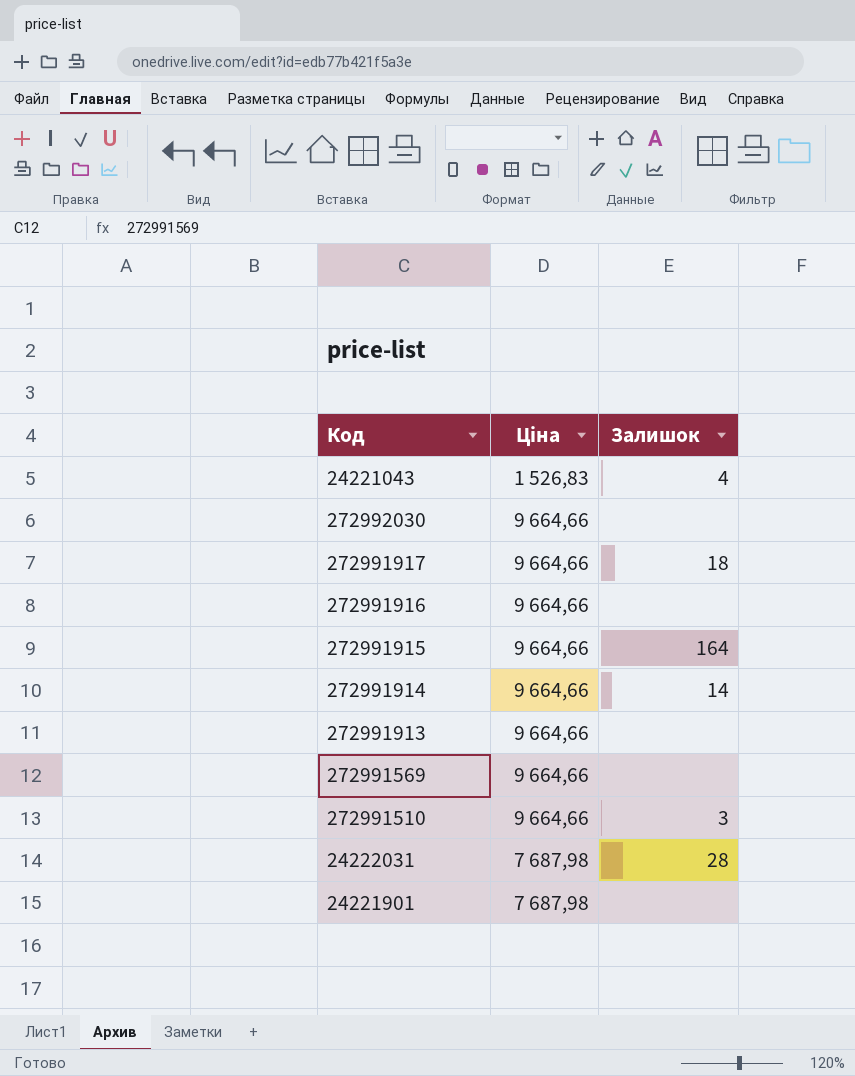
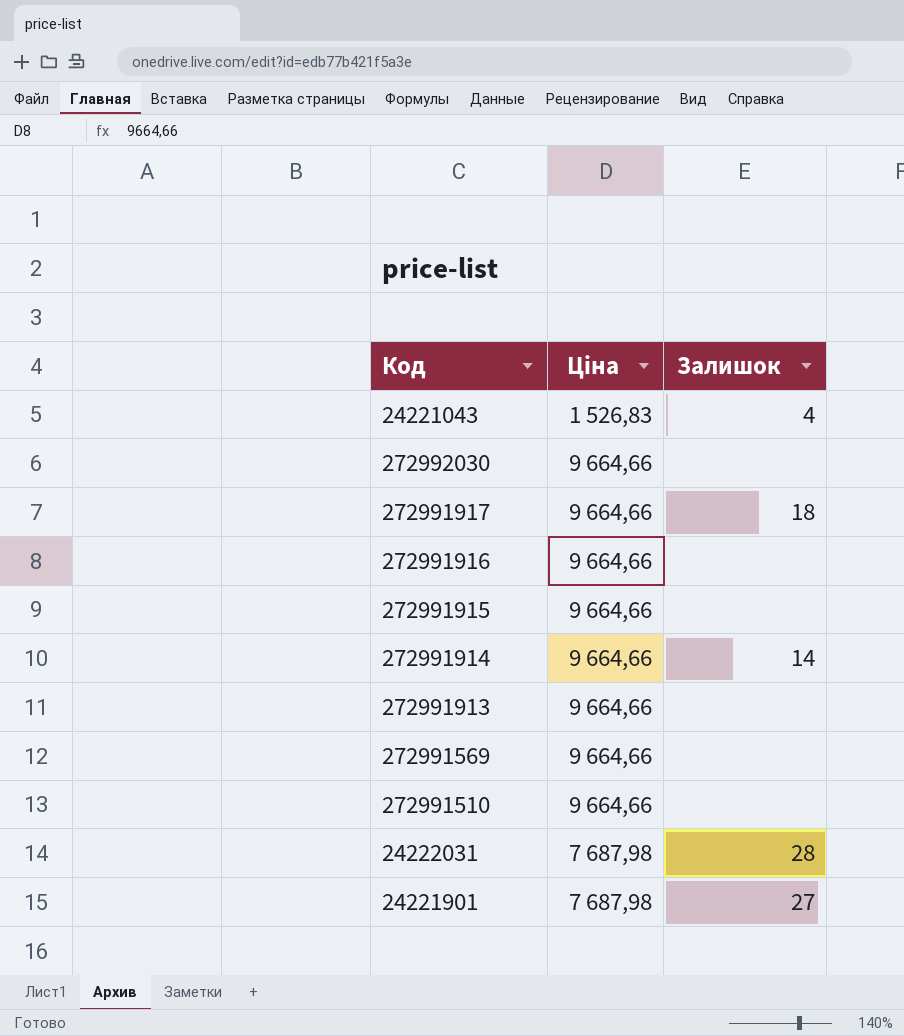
272991915 | Залишок: 164 -> none
272991510 | Залишок: 3 -> none
24221901 | Залишок: none -> 27

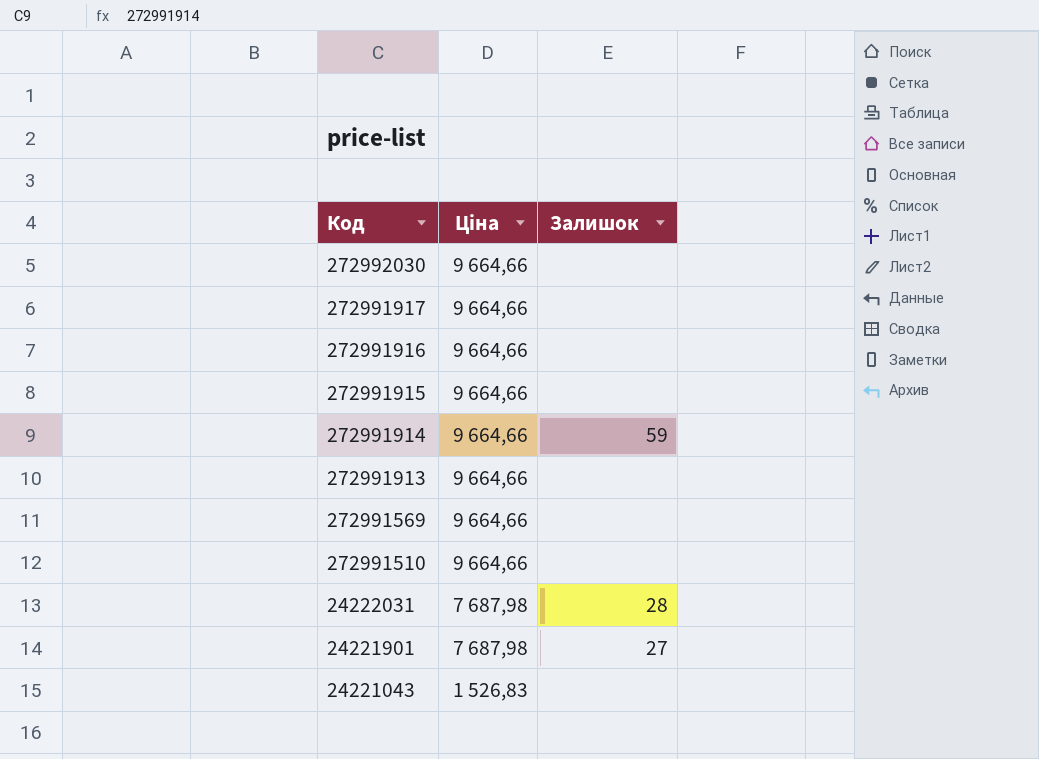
row order: none -> Код descending
272991917 | Залишок: 18 -> none
272991914 | Залишок: 14 -> 59
24221043 | Залишок: 4 -> none

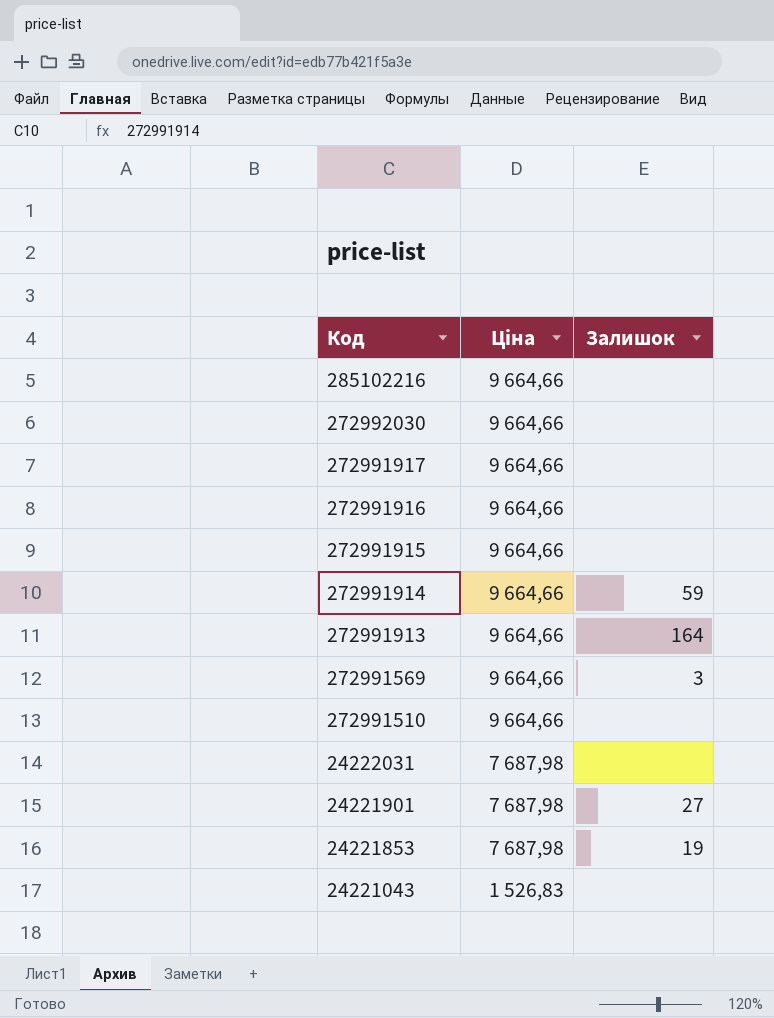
row 285102216: none -> 9 664,66 | none
272991913 | Залишок: none -> 164
272991569 | Залишок: none -> 3
24222031 | Залишок: 28 -> none
row 24221853: none -> 7 687,98 | 19

